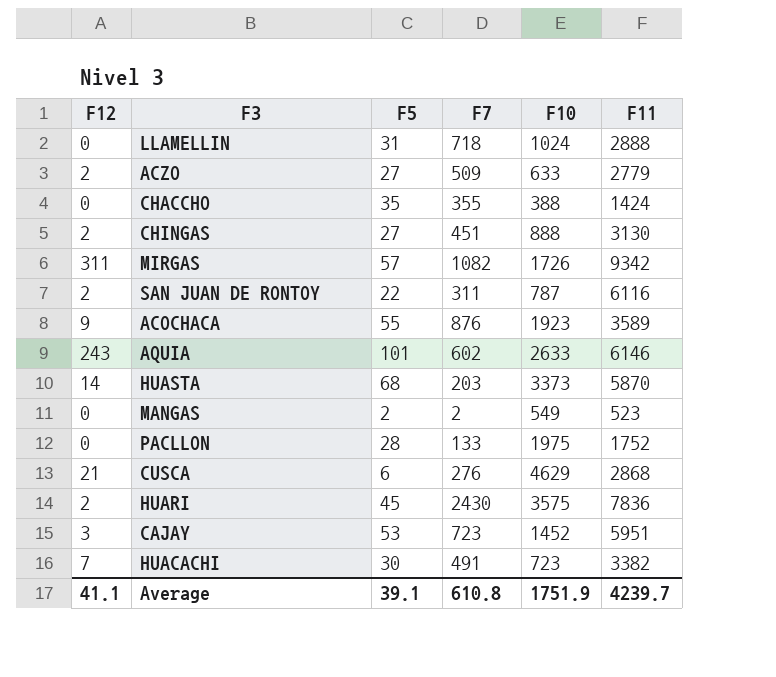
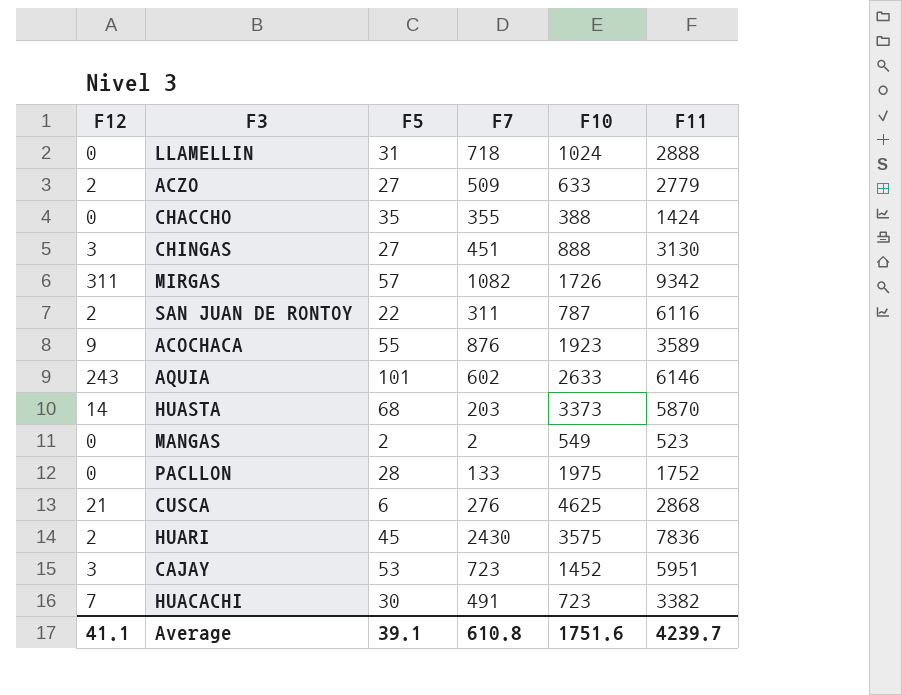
CHINGAS | F12: 2 -> 3
CUSCA | F10: 4629 -> 4625
Average | F10: 1751.9 -> 1751.6

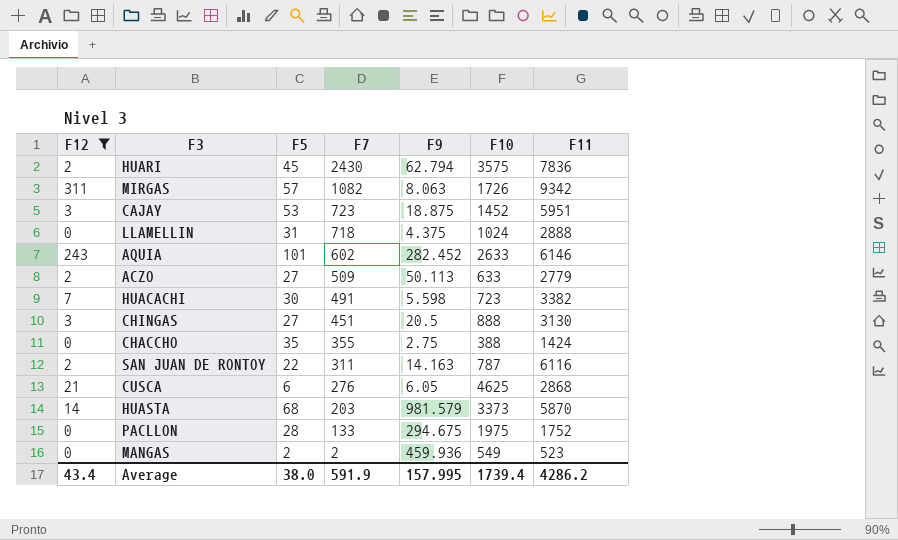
filter: none -> F12 != 9
row order: none -> F7 descending
column F9 | position: none -> 5
Average | F12: 41.1 -> 43.4
Average | F5: 39.1 -> 38.0
Average | F7: 610.8 -> 591.9
Average | F10: 1751.6 -> 1739.4
Average | F11: 4239.7 -> 4286.2

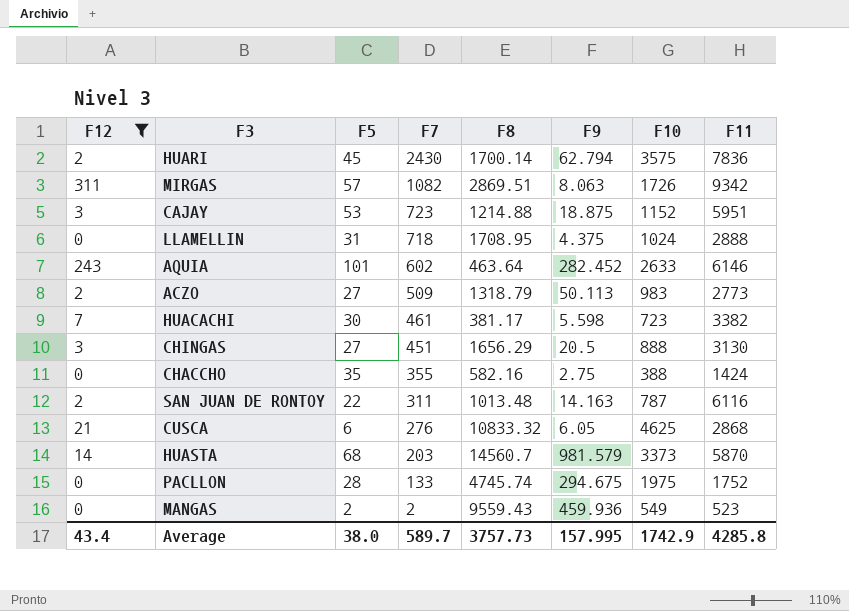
column F8 | position: none -> 5
CAJAY | F10: 1452 -> 1152
ACZO | F10: 633 -> 983
ACZO | F11: 2779 -> 2773
HUACACHI | F7: 491 -> 461
Average | F7: 591.9 -> 589.7
Average | F10: 1739.4 -> 1742.9
Average | F11: 4286.2 -> 4285.8

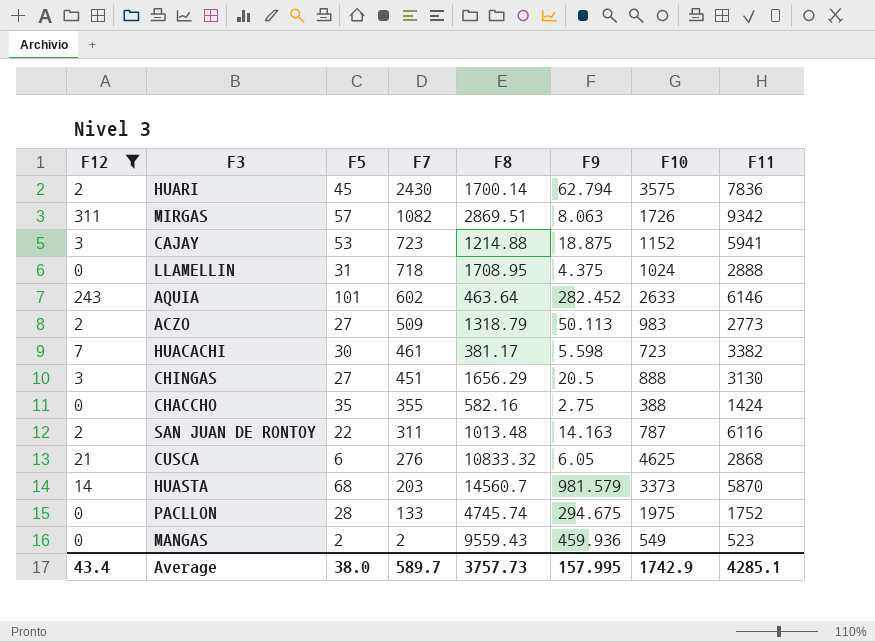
CAJAY | F11: 5951 -> 5941
Average | F11: 4285.8 -> 4285.1

